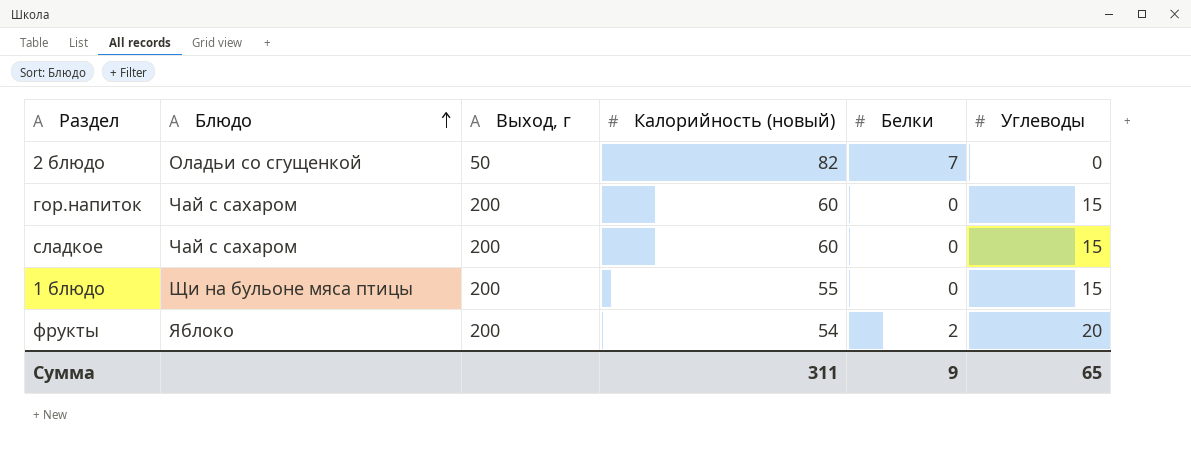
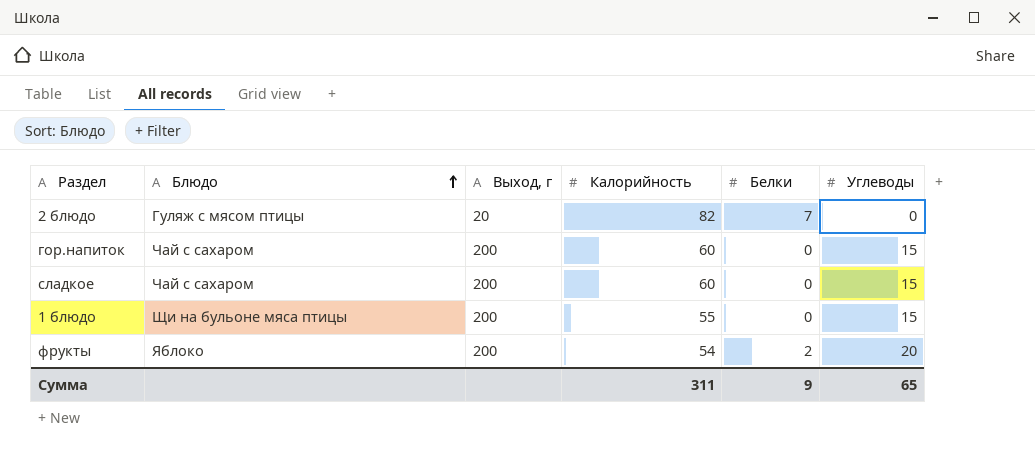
column name: Калорийность (новый) -> Калорийность
2 блюдо | Блюдо: Оладьи со сгущенкой -> Гуляж с мясом птицы
2 блюдо | Выход, г: 50 -> 20

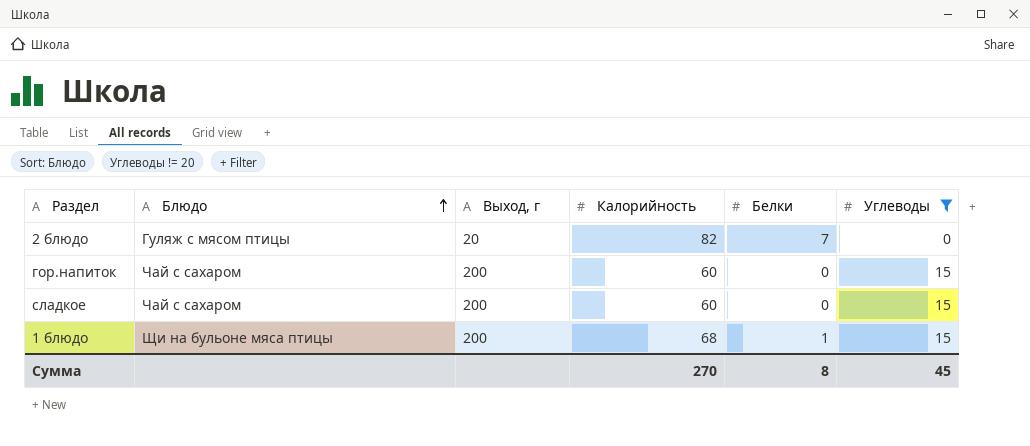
filter: none -> Углеводы != 20
1 блюдо | Калорийность: 55 -> 68
1 блюдо | Белки: 0 -> 1
Сумма | Калорийность: 311 -> 270
Сумма | Белки: 9 -> 8
Сумма | Углеводы: 65 -> 45

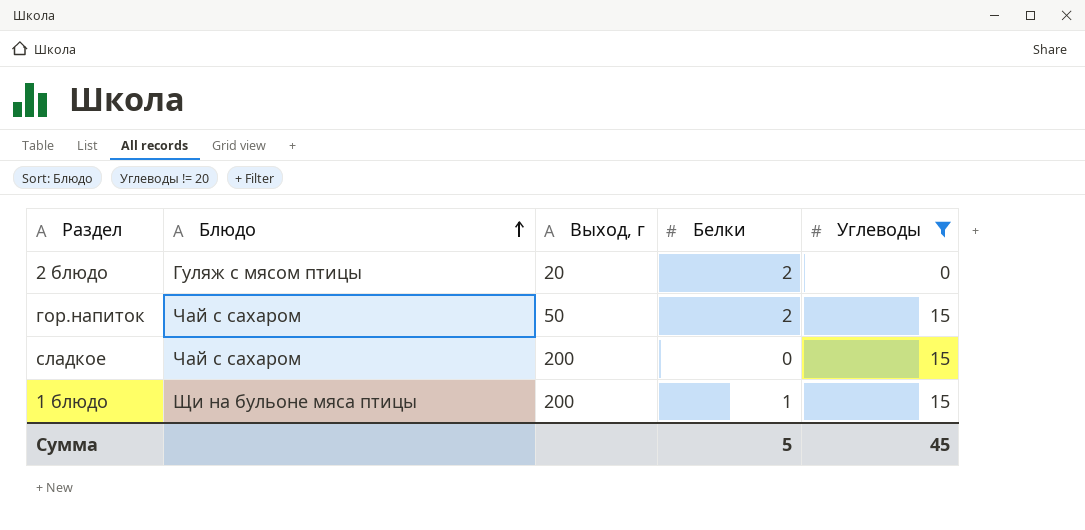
column Калорийность | position: 4 -> none
2 блюдо | Белки: 7 -> 2
гор.напиток | Выход, г: 200 -> 50
гор.напиток | Белки: 0 -> 2
Сумма | Белки: 8 -> 5

